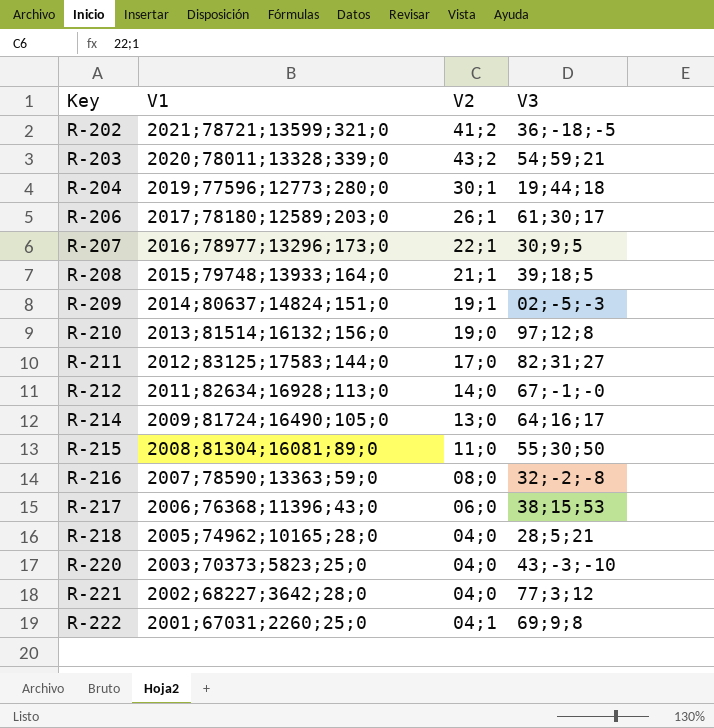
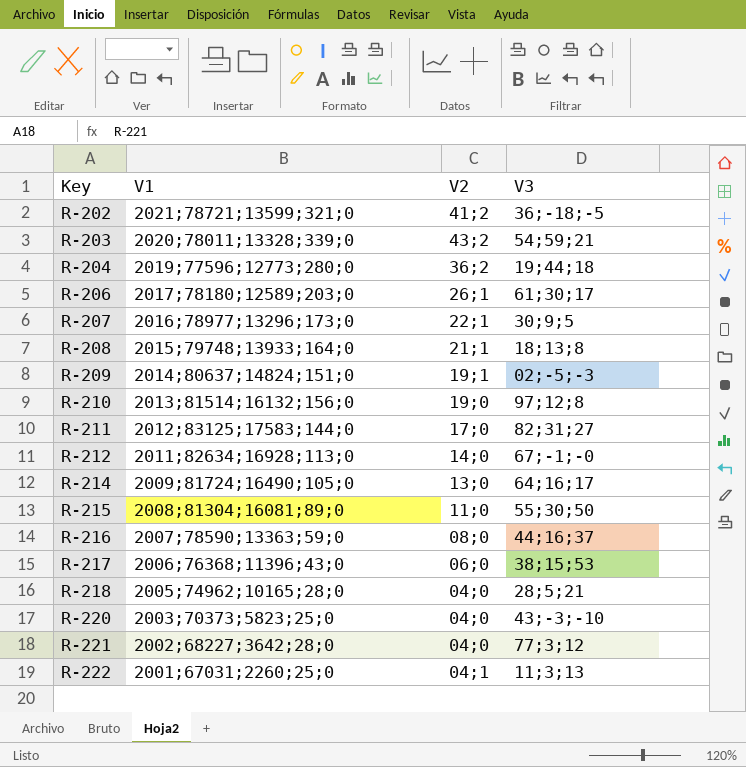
R-204 | V2: 30;1 -> 36;2
R-208 | V3: 39;18;5 -> 18;13;8
R-216 | V3: 32;-2;-8 -> 44;16;37
R-222 | V3: 69;9;8 -> 11;3;13

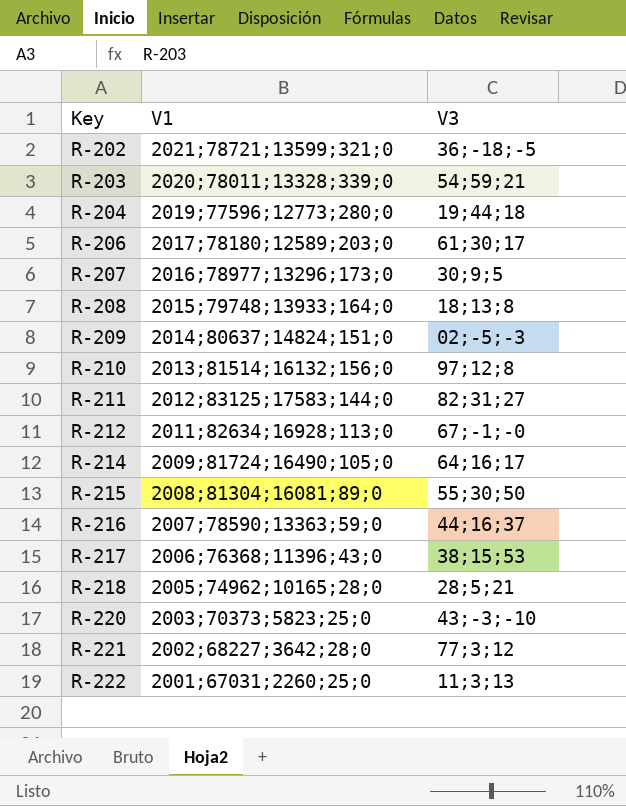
column V2 | position: 3 -> none

